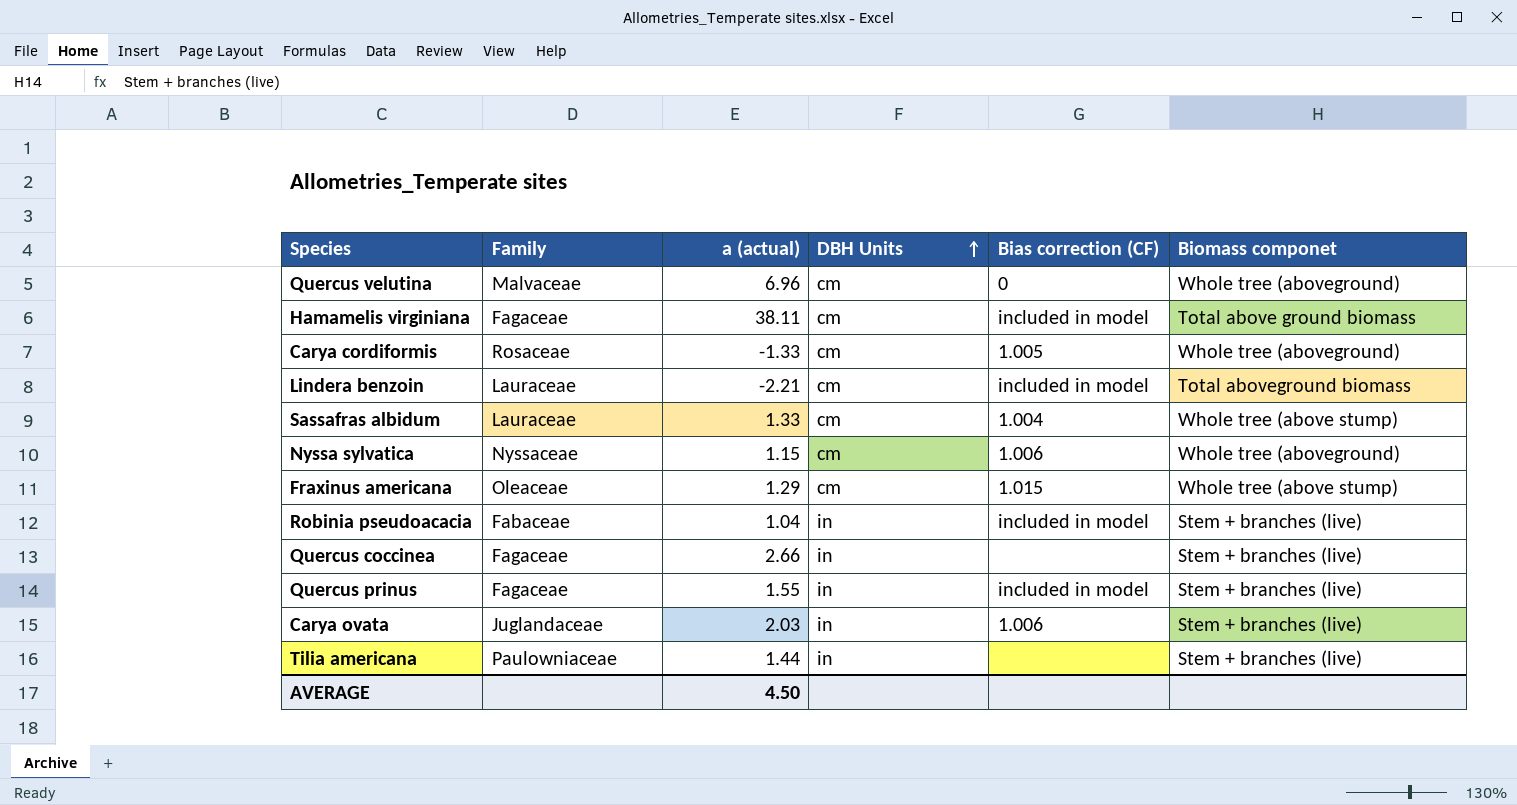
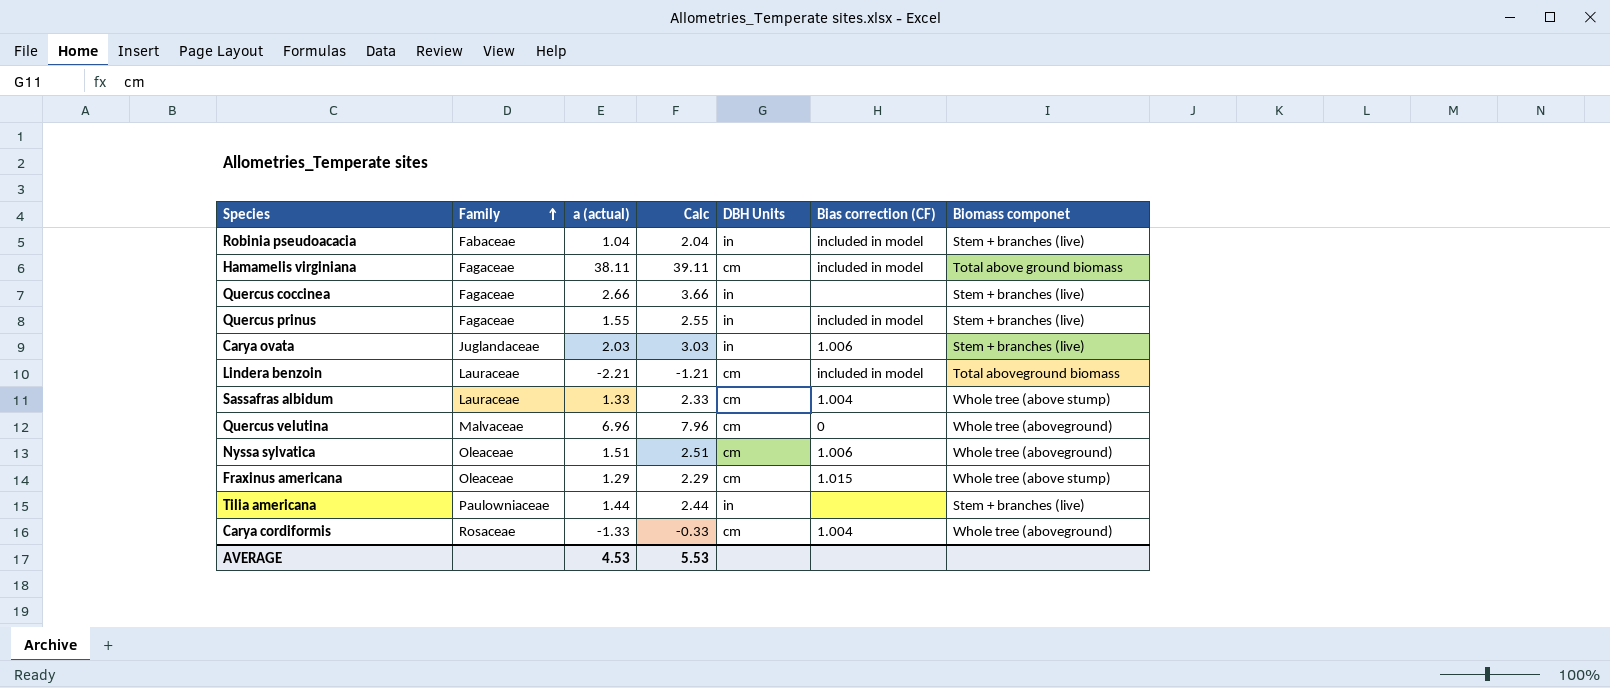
row order: DBH Units ascending -> Family ascending
column Calc | formula: none -> [a (actual)] + 1
Nyssa sylvatica | Family: Nyssaceae -> Oleaceae
Nyssa sylvatica | a (actual): 1.15 -> 1.51
Carya cordiformis | Bias correction (CF): 1.005 -> 1.004
AVERAGE | a (actual): 4.50 -> 4.53

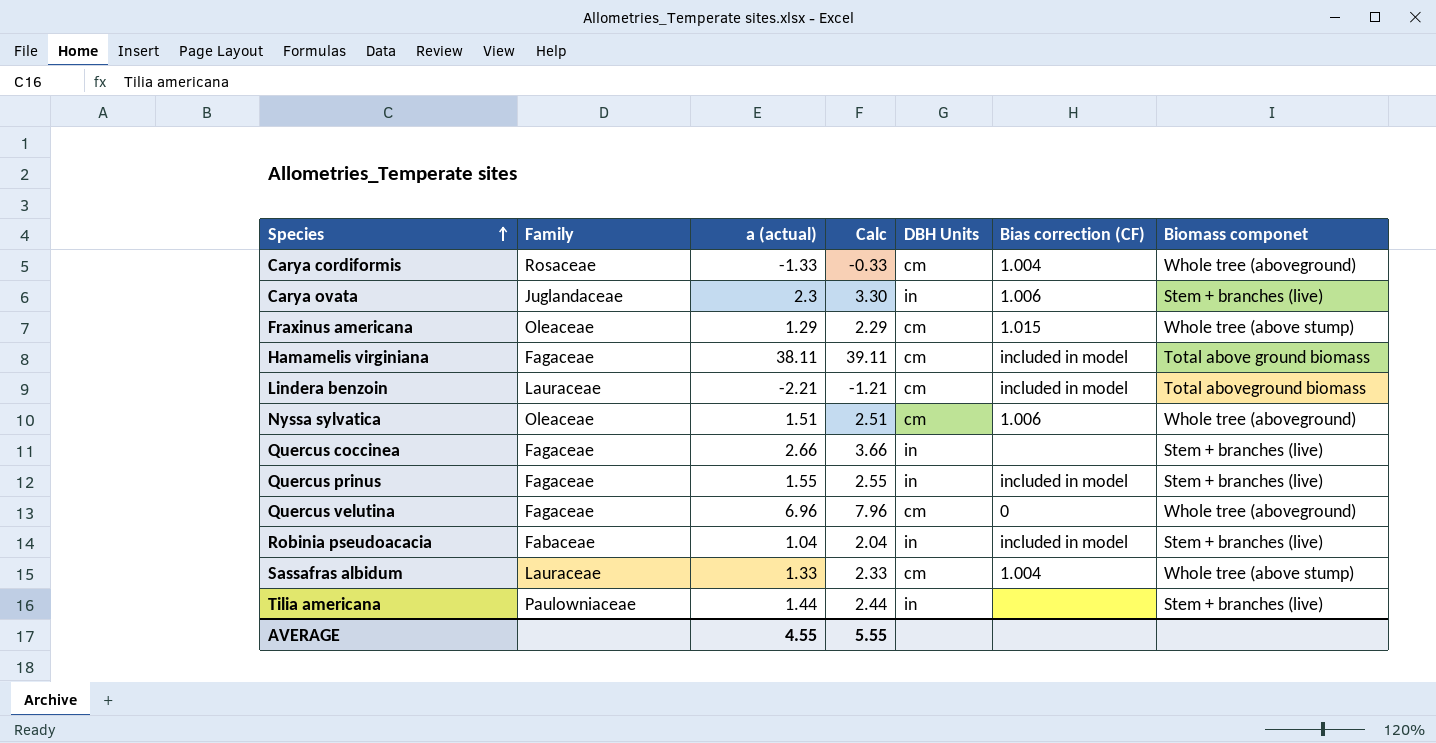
row order: Family ascending -> Species ascending
Carya ovata | a (actual): 2.03 -> 2.3
Carya ovata | Calc: 3.03 -> 3.30
Quercus velutina | Family: Malvaceae -> Fagaceae
AVERAGE | a (actual): 4.53 -> 4.55
AVERAGE | Calc: 5.53 -> 5.55

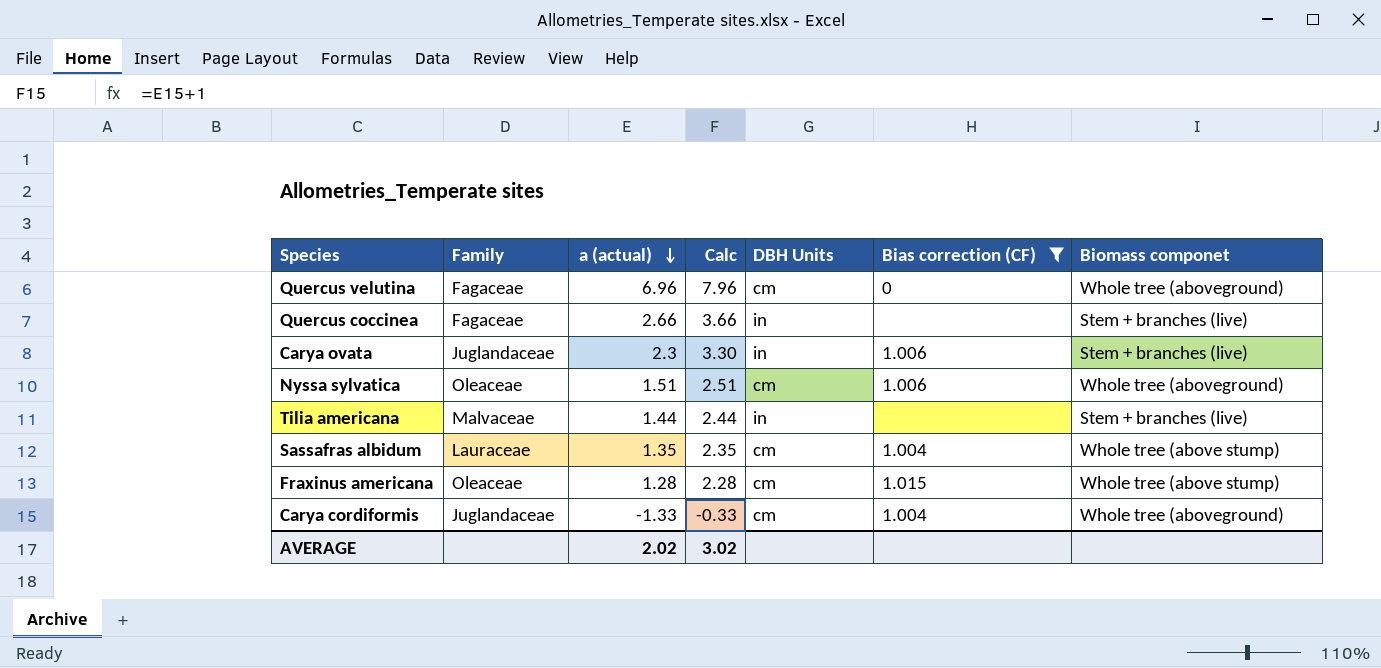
filter: none -> Bias correction (CF) != included in model
row order: Species ascending -> a (actual) descending
Tilia americana | Family: Paulowniaceae -> Malvaceae
Sassafras albidum | a (actual): 1.33 -> 1.35
Sassafras albidum | Calc: 2.33 -> 2.35
Fraxinus americana | a (actual): 1.29 -> 1.28
Fraxinus americana | Calc: 2.29 -> 2.28
Carya cordiformis | Family: Rosaceae -> Juglandaceae
AVERAGE | a (actual): 4.55 -> 2.02
AVERAGE | Calc: 5.55 -> 3.02

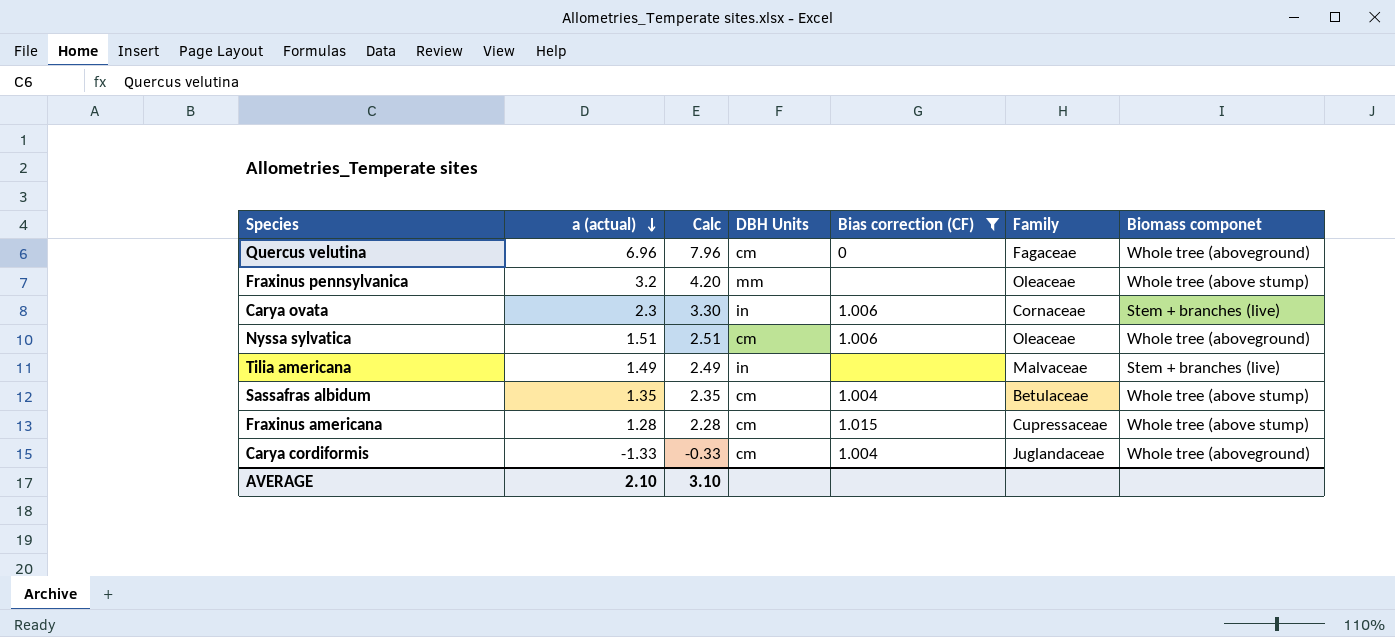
column Family | position: 2 -> 6
row Quercus coccinea: Fagaceae | 2.66 | 3.66 | in | none | Stem + branches (live) -> none
row Fraxinus pennsylvanica: none -> 3.2 | 4.20 | mm | none | Oleaceae | Whole tree (above stump)
Carya ovata | Family: Juglandaceae -> Cornaceae
Tilia americana | a (actual): 1.44 -> 1.49
Tilia americana | Calc: 2.44 -> 2.49
Sassafras albidum | Family: Lauraceae -> Betulaceae
Fraxinus americana | Family: Oleaceae -> Cupressaceae
AVERAGE | a (actual): 2.02 -> 2.10
AVERAGE | Calc: 3.02 -> 3.10

